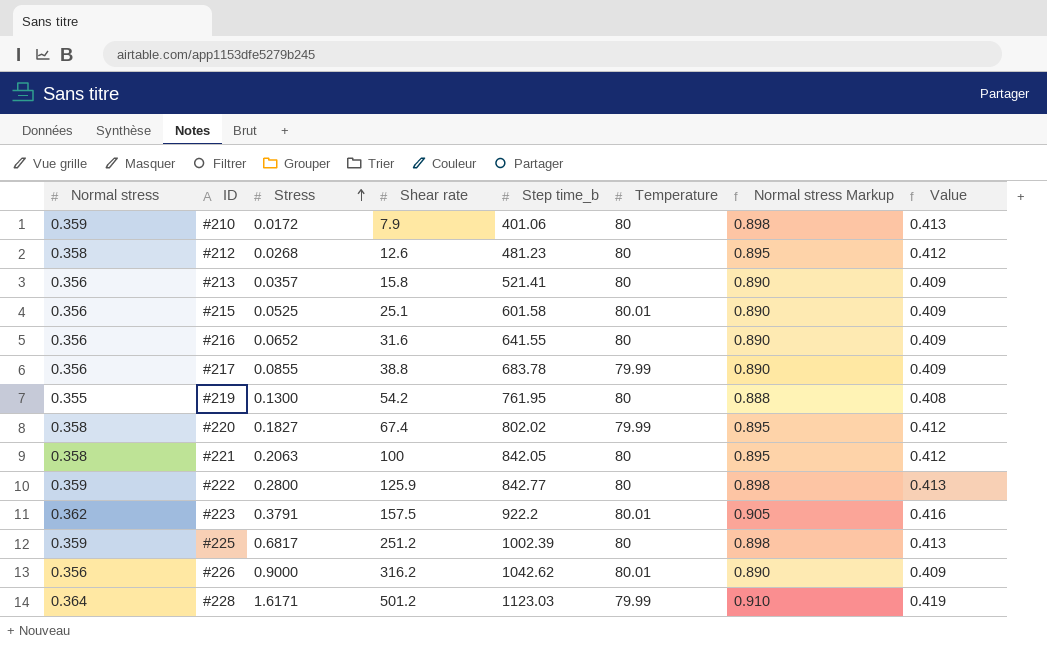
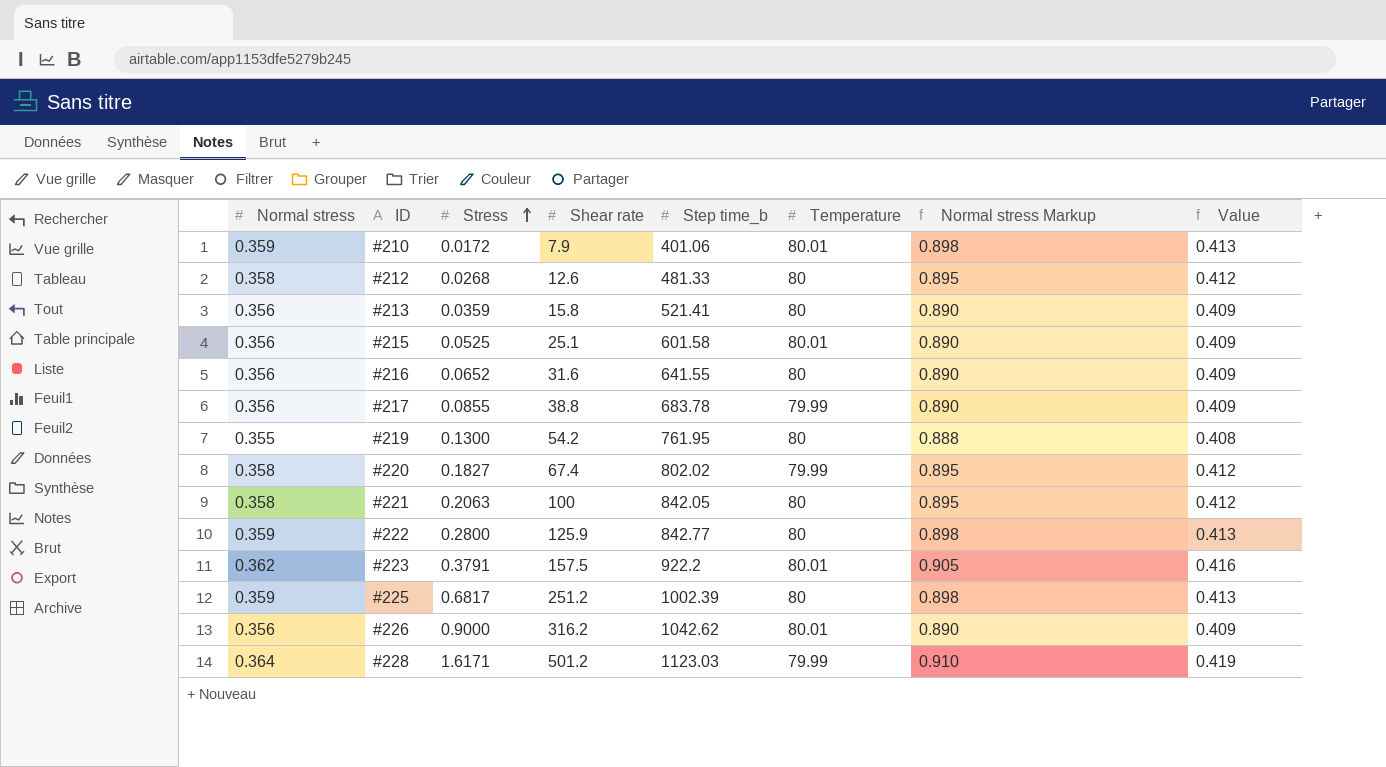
#210 | Temperature: 80 -> 80.01
#212 | Step time_b: 481.23 -> 481.33
#213 | Stress: 0.0357 -> 0.0359

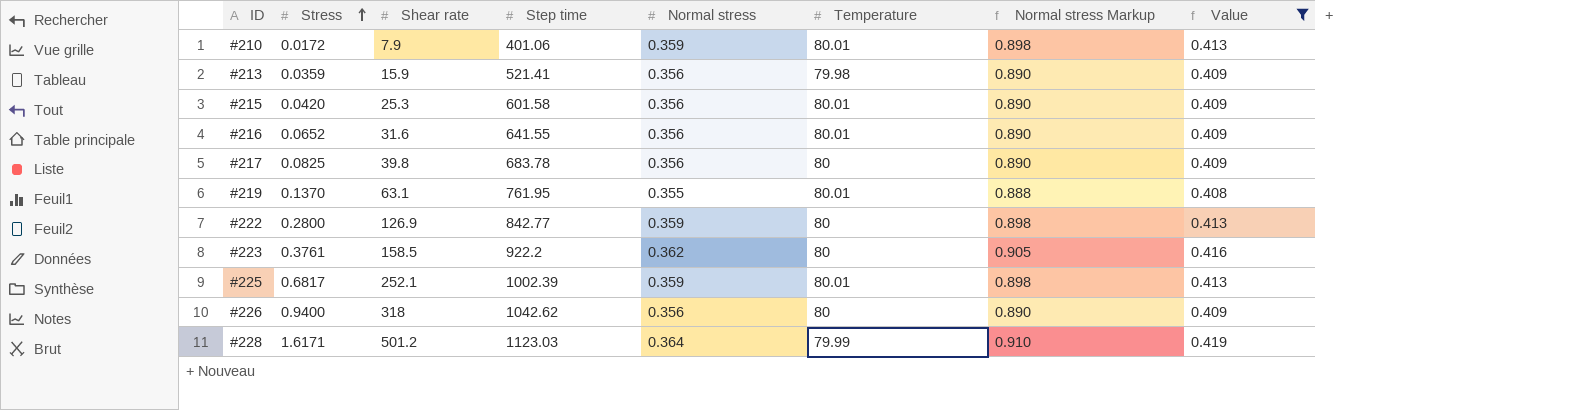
filter: none -> Value != 0.412
column name: Step time_b -> Step time
column Normal stress | position: 1 -> 5
#213 | Shear rate: 15.8 -> 15.9
#213 | Temperature: 80 -> 79.98
#215 | Stress: 0.0525 -> 0.0420
#215 | Shear rate: 25.1 -> 25.3
#216 | Temperature: 80 -> 80.01
#217 | Stress: 0.0855 -> 0.0825
#217 | Shear rate: 38.8 -> 39.8
#217 | Temperature: 79.99 -> 80
#219 | Stress: 0.1300 -> 0.1370
#219 | Shear rate: 54.2 -> 63.1
#219 | Temperature: 80 -> 80.01
#222 | Shear rate: 125.9 -> 126.9
#223 | Stress: 0.3791 -> 0.3761
#223 | Shear rate: 157.5 -> 158.5
#223 | Temperature: 80.01 -> 80
#225 | Shear rate: 251.2 -> 252.1
#225 | Temperature: 80 -> 80.01
#226 | Stress: 0.9000 -> 0.9400
#226 | Shear rate: 316.2 -> 318
#226 | Temperature: 80.01 -> 80

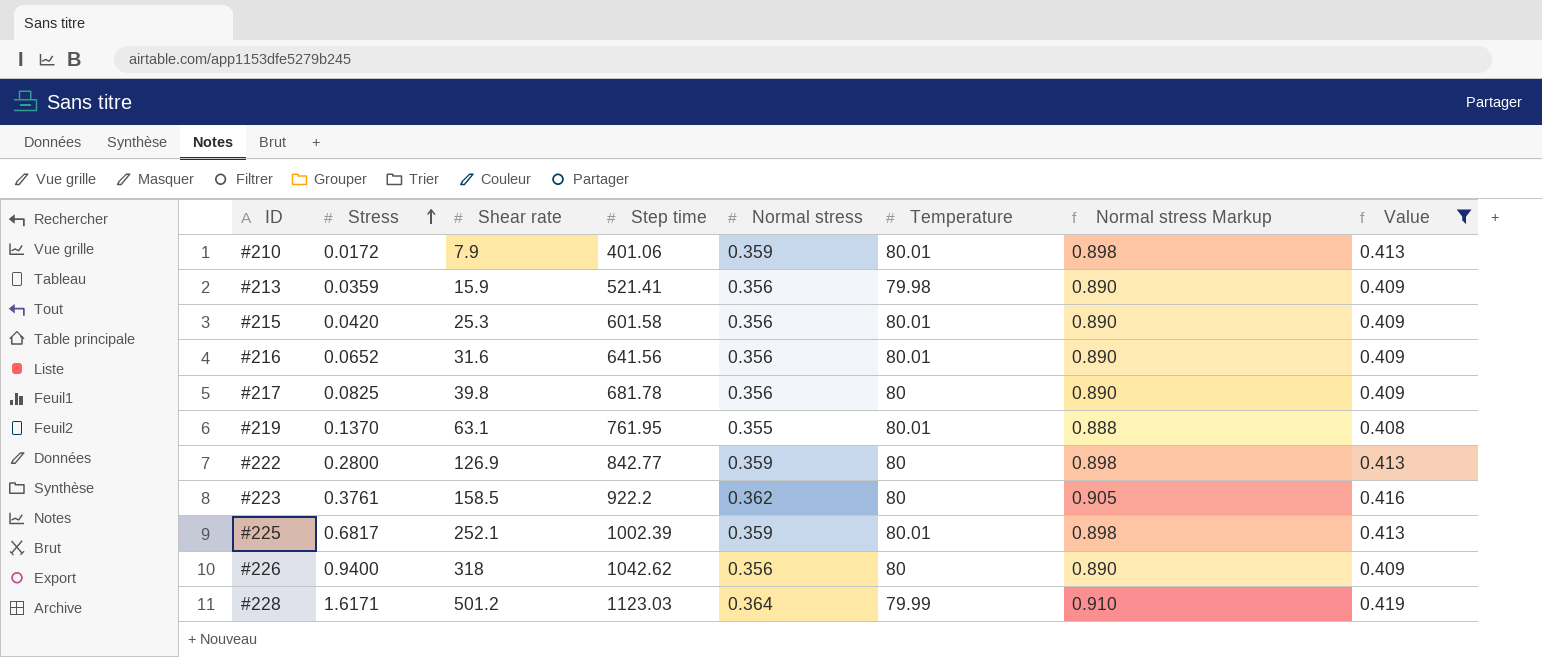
#216 | Step time: 641.55 -> 641.56
#217 | Step time: 683.78 -> 681.78

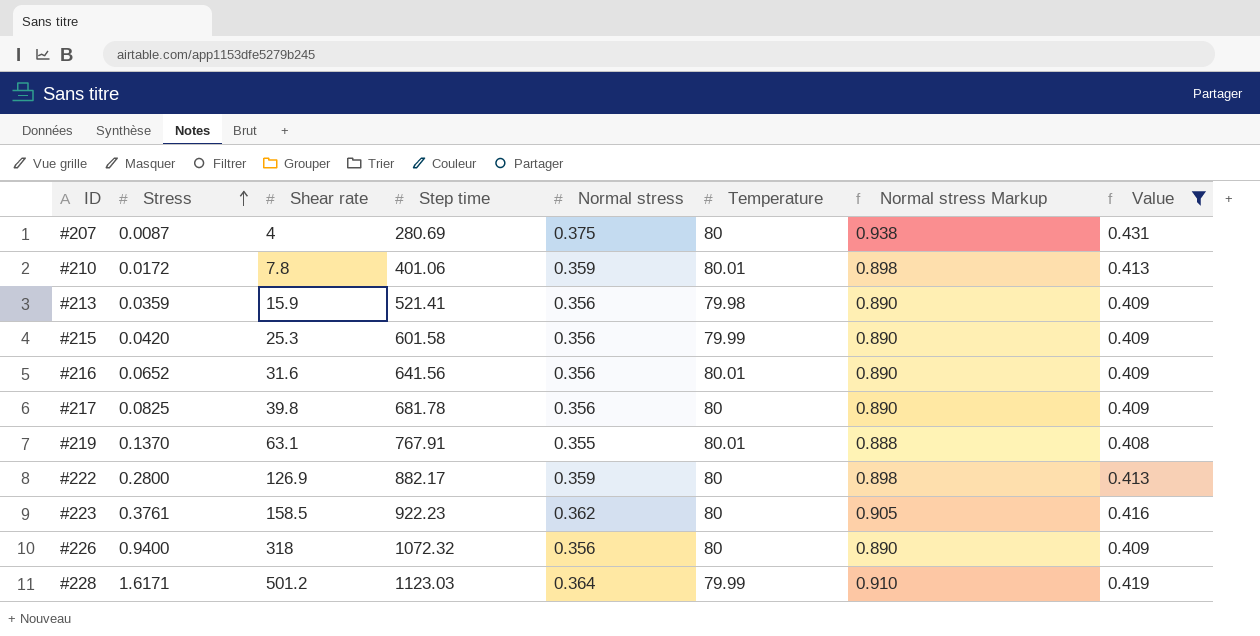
row #225: 0.6817 | 252.1 | 1002.39 | 0.359 | 80.01 | 0.898 | 0.413 -> none
row #207: none -> 0.0087 | 4 | 280.69 | 0.375 | 80 | 0.938 | 0.431
#210 | Shear rate: 7.9 -> 7.8
#215 | Temperature: 80.01 -> 79.99
#219 | Step time: 761.95 -> 767.91
#222 | Step time: 842.77 -> 882.17
#223 | Step time: 922.2 -> 922.23
#226 | Step time: 1042.62 -> 1072.32

